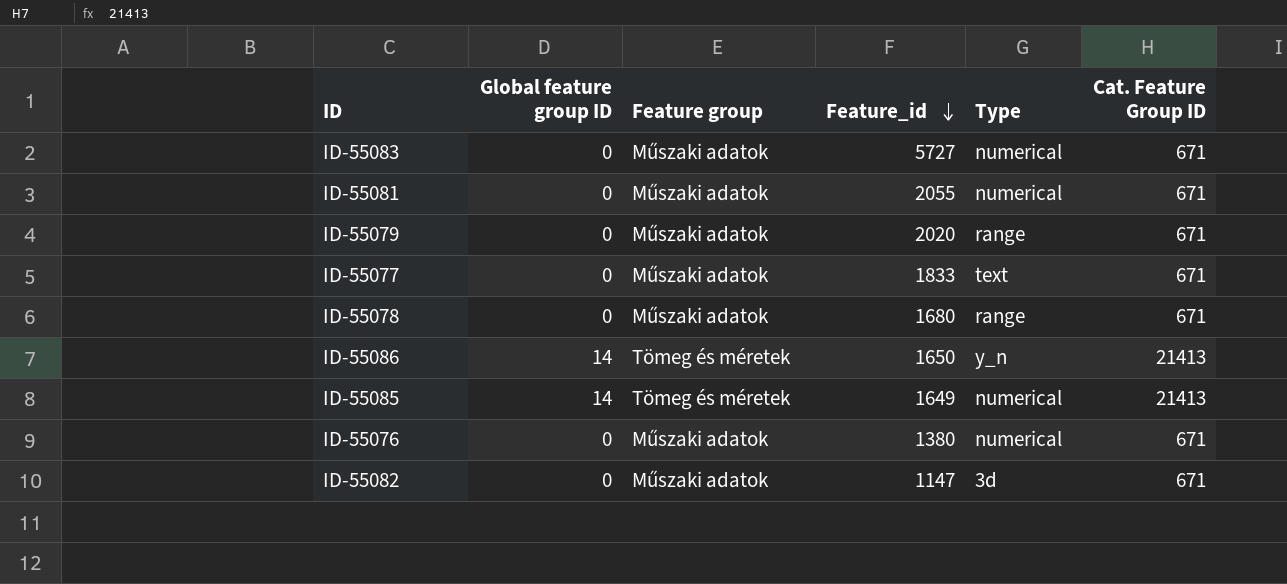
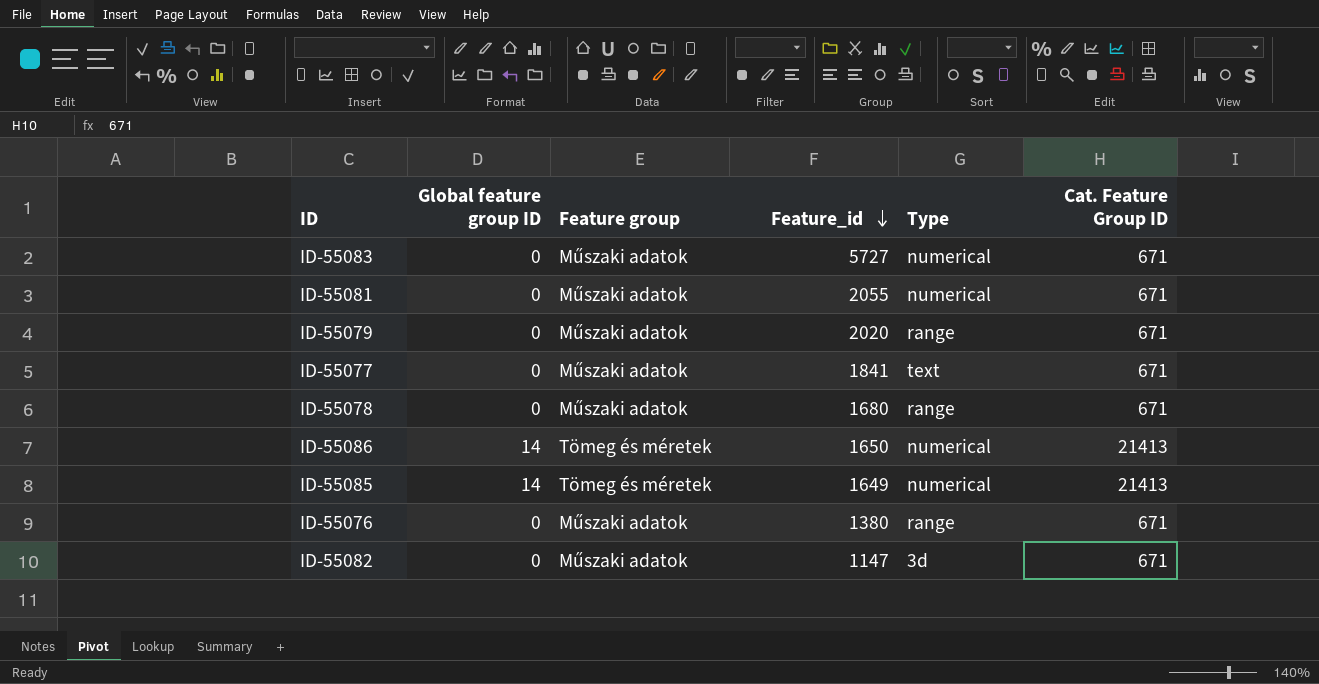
ID-55077 | Feature_id: 1833 -> 1841
ID-55086 | Type: y_n -> numerical
ID-55076 | Type: numerical -> range

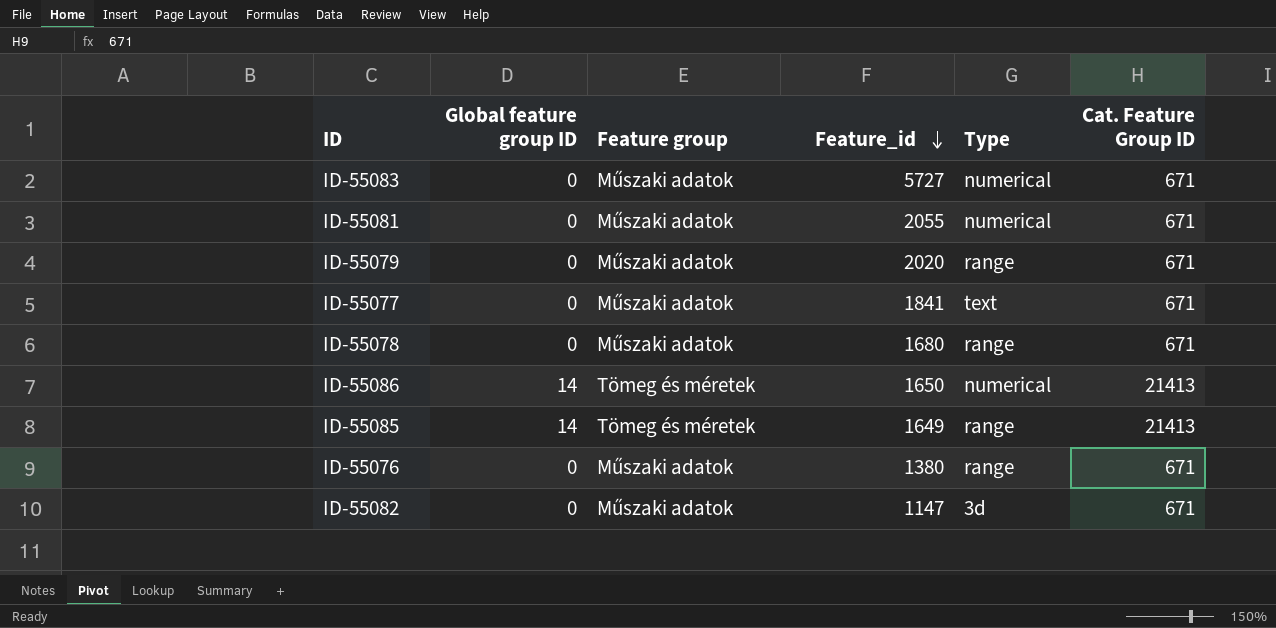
ID-55085 | Type: numerical -> range

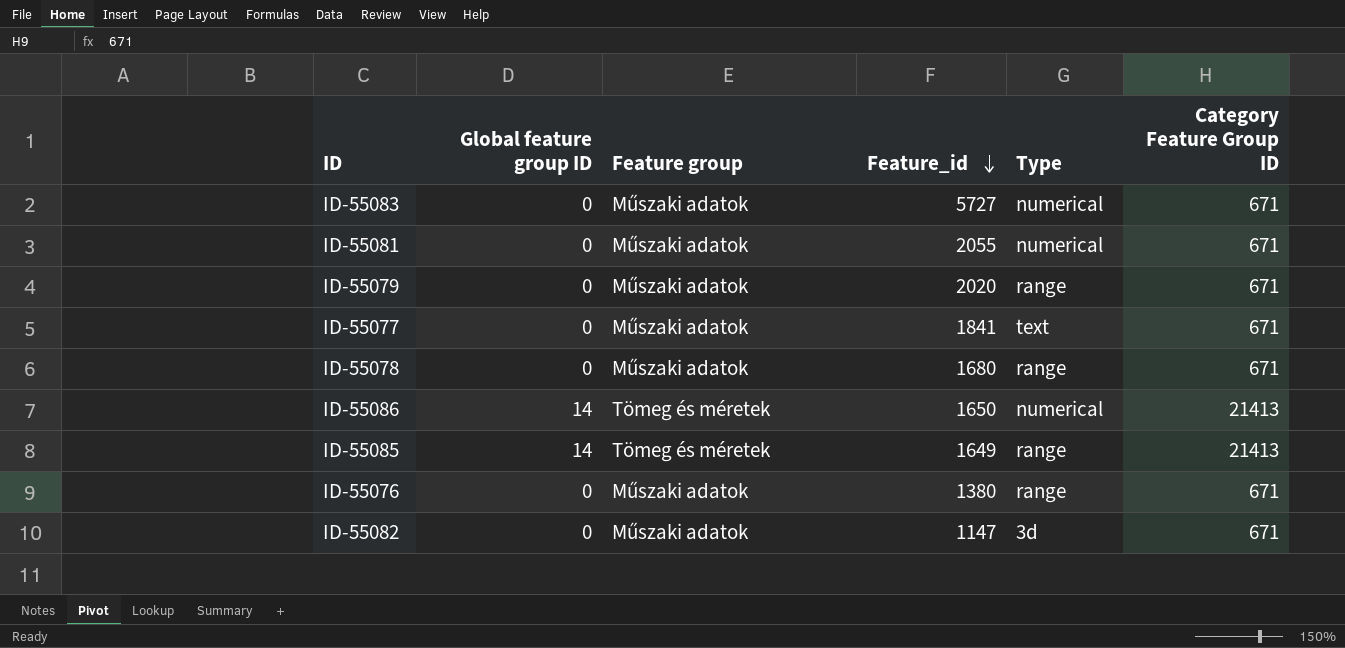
column name: Cat. Feature Group ID -> Category Feature Group ID

